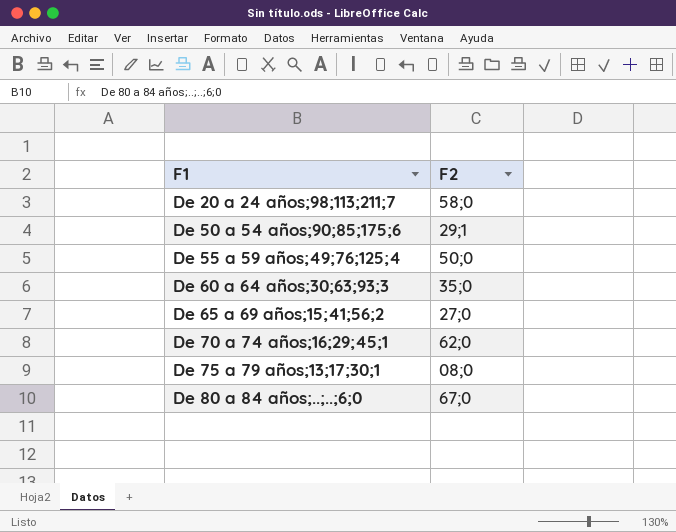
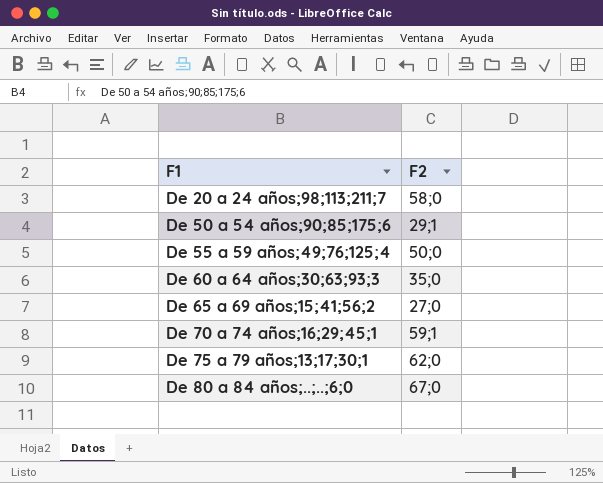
De 70 a 74 años;16;29;45;1 | F2: 62;0 -> 59;1
De 75 a 79 años;13;17;30;1 | F2: 08;0 -> 62;0

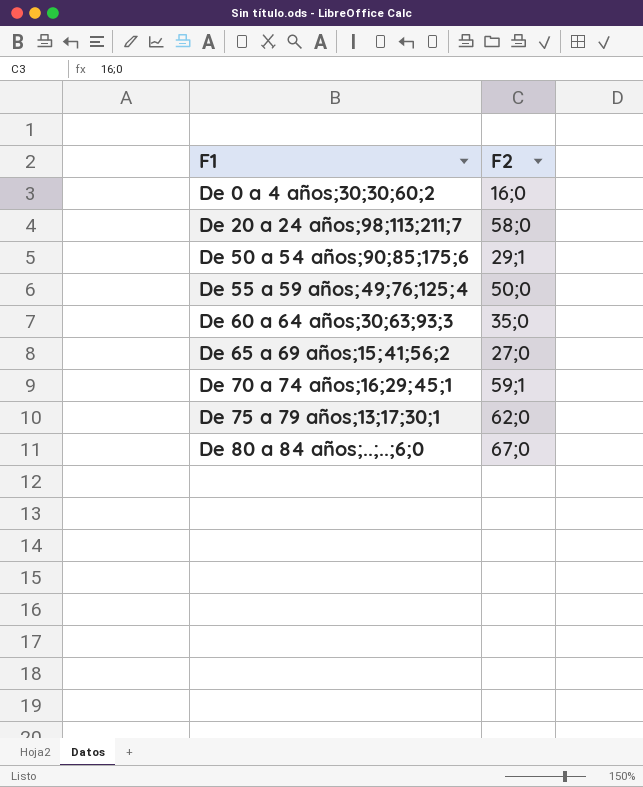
row De 0 a 4 años;30;30;60;2: none -> 16;0

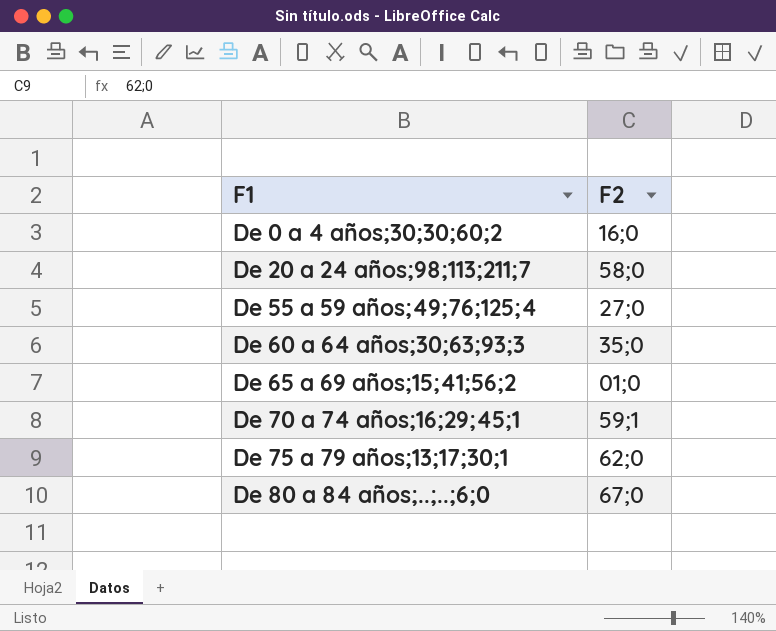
row De 50 a 54 años;90;85;175;6: 29;1 -> none
De 55 a 59 años;49;76;125;4 | F2: 50;0 -> 27;0
De 65 a 69 años;15;41;56;2 | F2: 27;0 -> 01;0

